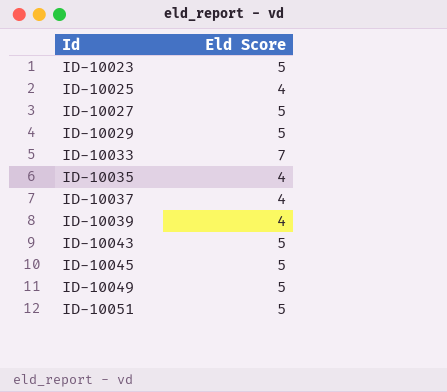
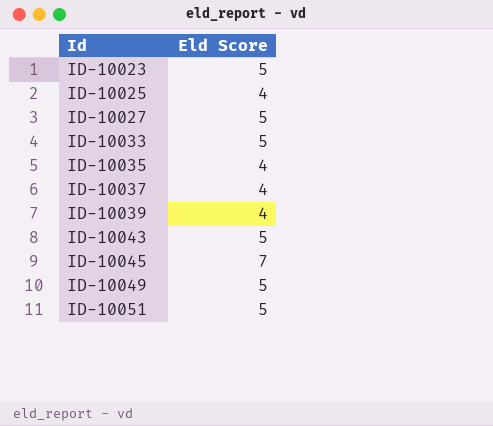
row ID-10029: 5 -> none
ID-10033 | Eld Score: 7 -> 5
ID-10045 | Eld Score: 5 -> 7

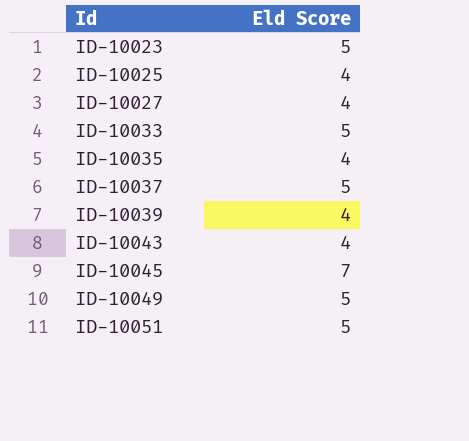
ID-10027 | Eld Score: 5 -> 4
ID-10037 | Eld Score: 4 -> 5
ID-10043 | Eld Score: 5 -> 4

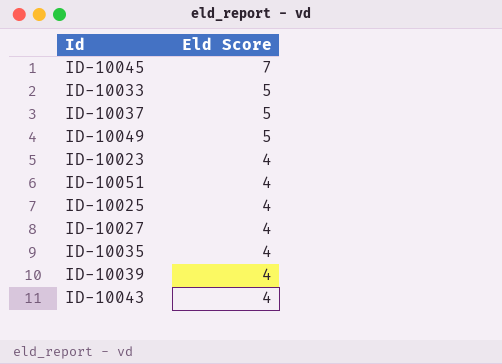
row order: Id ascending -> Eld Score descending
ID-10023 | Eld Score: 5 -> 4
ID-10051 | Eld Score: 5 -> 4

